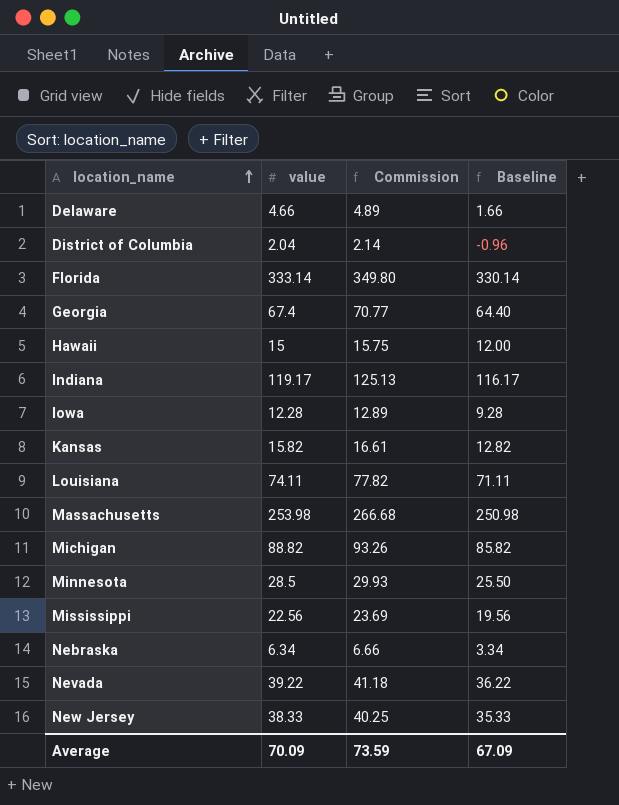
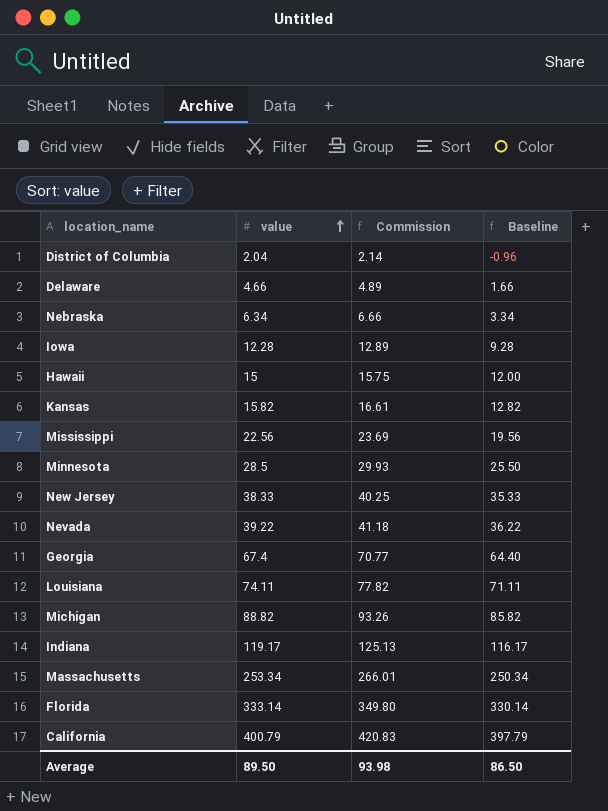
row order: location_name ascending -> value ascending
Massachusetts | value: 253.98 -> 253.34
Massachusetts | Commission: 266.68 -> 266.01
Massachusetts | Baseline: 250.98 -> 250.34
row California: none -> 400.79 | 420.83 | 397.79
Average | value: 70.09 -> 89.50
Average | Commission: 73.59 -> 93.98
Average | Baseline: 67.09 -> 86.50

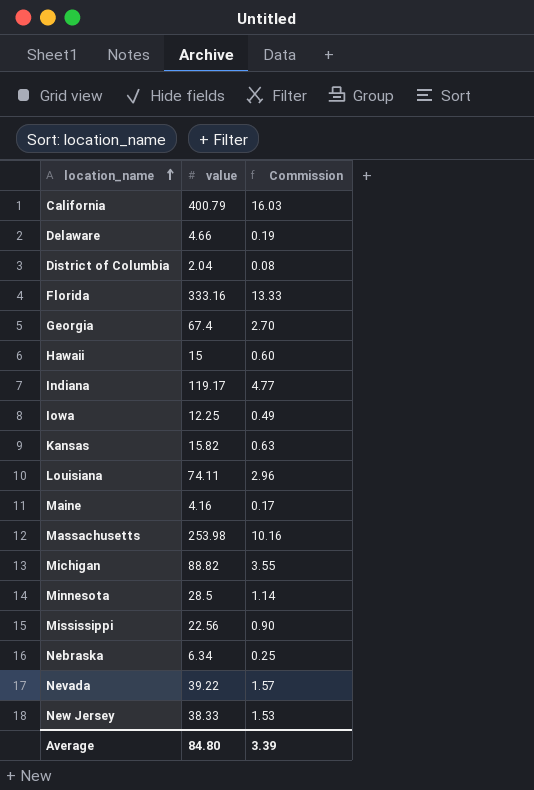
row order: value ascending -> location_name ascending
column Baseline | formula: [value] - 3 -> none
column Commission | formula: [value] * 1.05 -> [value] * 0.04
Florida | value: 333.14 -> 333.16
Iowa | value: 12.28 -> 12.25
row Maine: none -> 4.16 | 0.17
Massachusetts | value: 253.34 -> 253.98
Average | value: 89.50 -> 84.80
Average | Commission: 93.98 -> 3.39

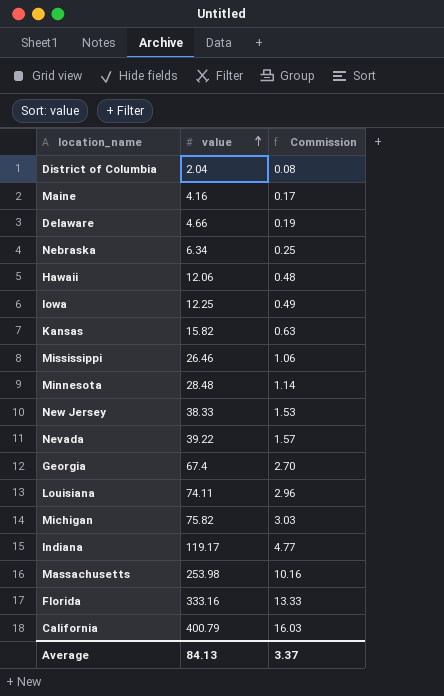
row order: location_name ascending -> value ascending
Hawaii | value: 15 -> 12.06
Hawaii | Commission: 0.60 -> 0.48
Mississippi | value: 22.56 -> 26.46
Mississippi | Commission: 0.90 -> 1.06
Minnesota | value: 28.5 -> 28.48
Michigan | value: 88.82 -> 75.82
Michigan | Commission: 3.55 -> 3.03
Average | value: 84.80 -> 84.13
Average | Commission: 3.39 -> 3.37

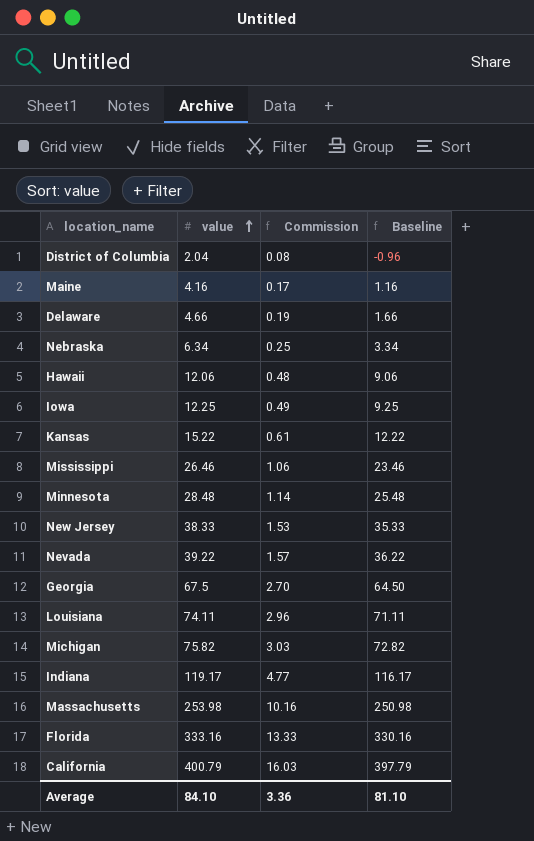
column Baseline | formula: none -> [value] - 3
Kansas | value: 15.82 -> 15.22
Kansas | Commission: 0.63 -> 0.61
Georgia | value: 67.4 -> 67.5
Average | value: 84.13 -> 84.10
Average | Commission: 3.37 -> 3.36

